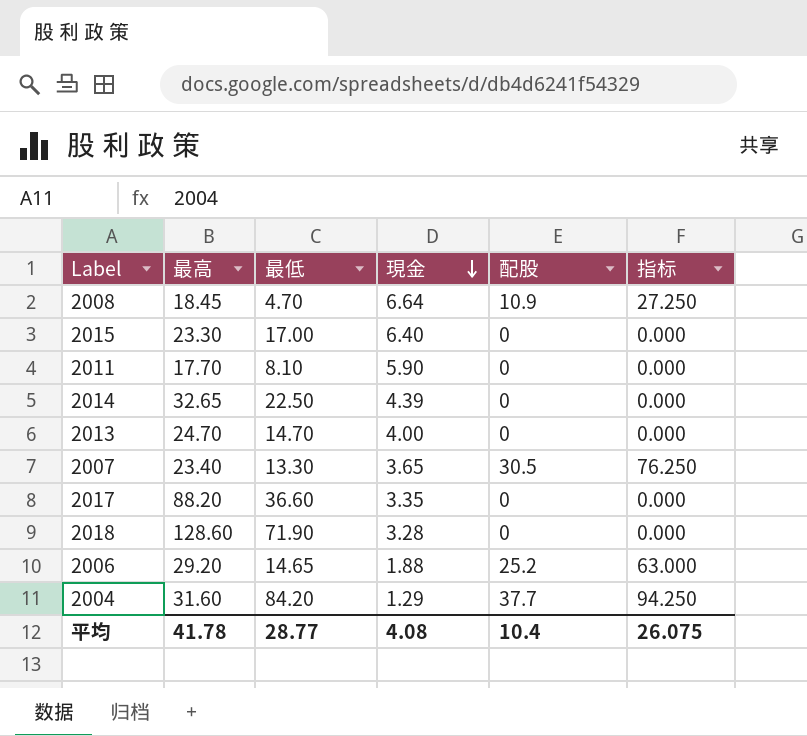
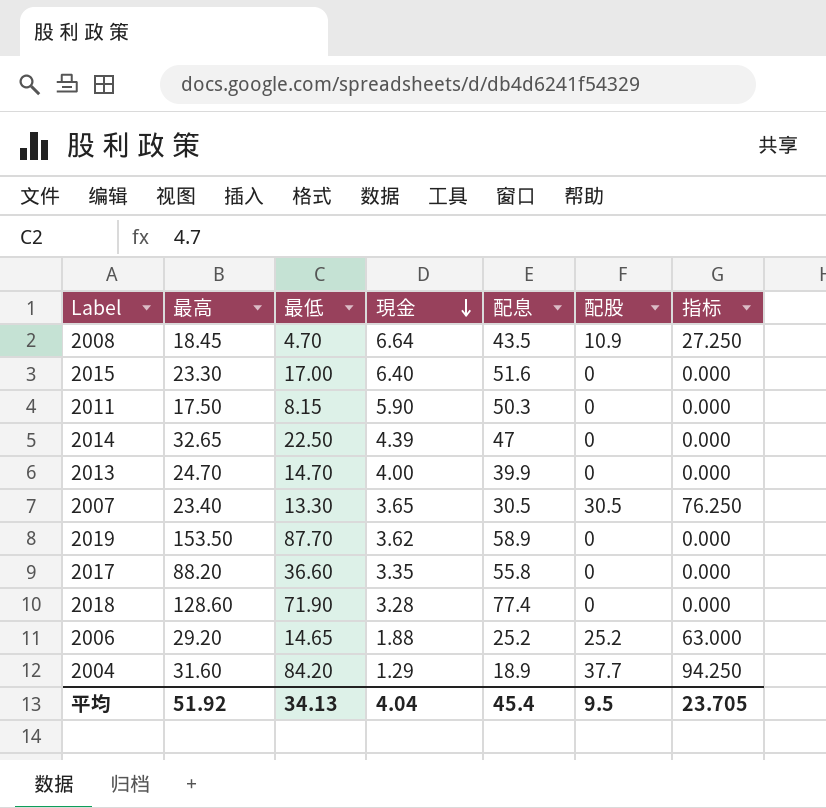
column 配息 | position: none -> 5
2011 | 最高: 17.70 -> 17.50
2011 | 最低: 8.10 -> 8.15
row 2019: none -> 153.50 | 87.70 | 3.62 | 58.9 | 0 | 0.000
平均 | 最高: 41.78 -> 51.92
平均 | 最低: 28.77 -> 34.13
平均 | 現金: 4.08 -> 4.04
平均 | 配股: 10.4 -> 9.5
平均 | 指标: 26.075 -> 23.705

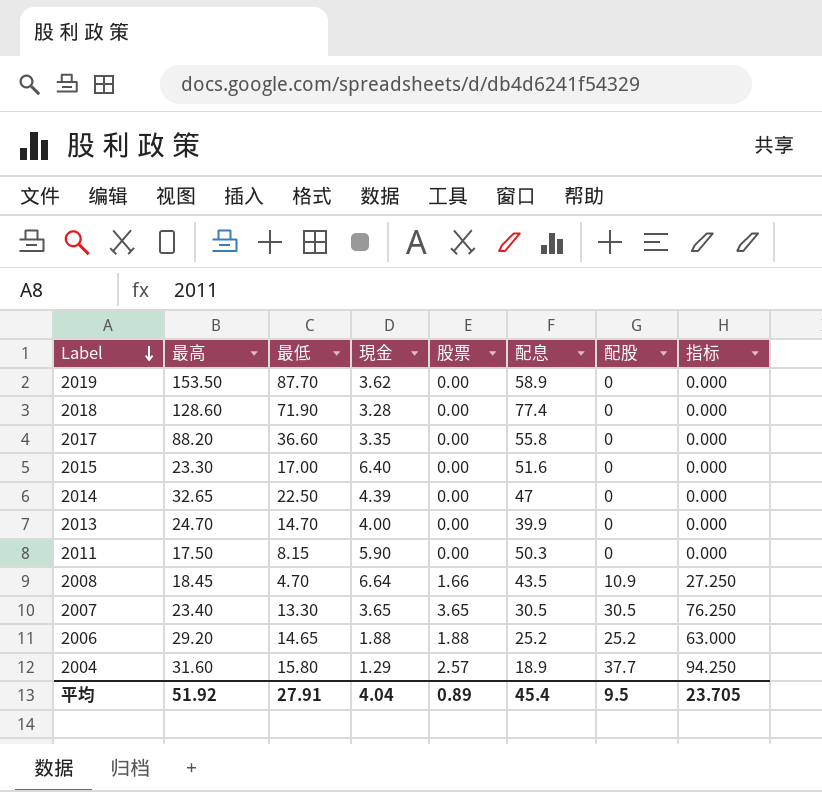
row order: 現金 descending -> Label descending
column 股票 | position: none -> 5
2004 | 最低: 84.20 -> 15.80
平均 | 最低: 34.13 -> 27.91

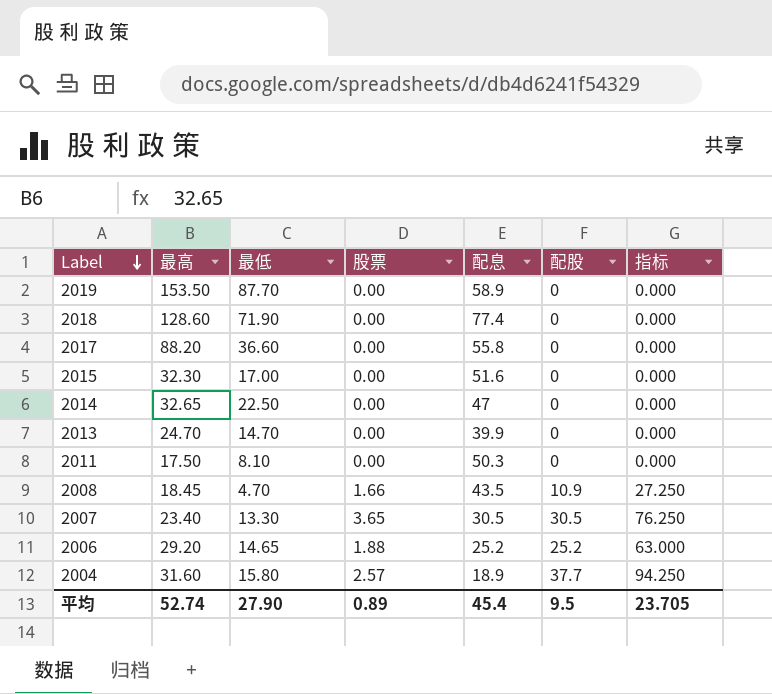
column 現金 | position: 4 -> none
2015 | 最高: 23.30 -> 32.30
2011 | 最低: 8.15 -> 8.10
平均 | 最高: 51.92 -> 52.74
平均 | 最低: 27.91 -> 27.90

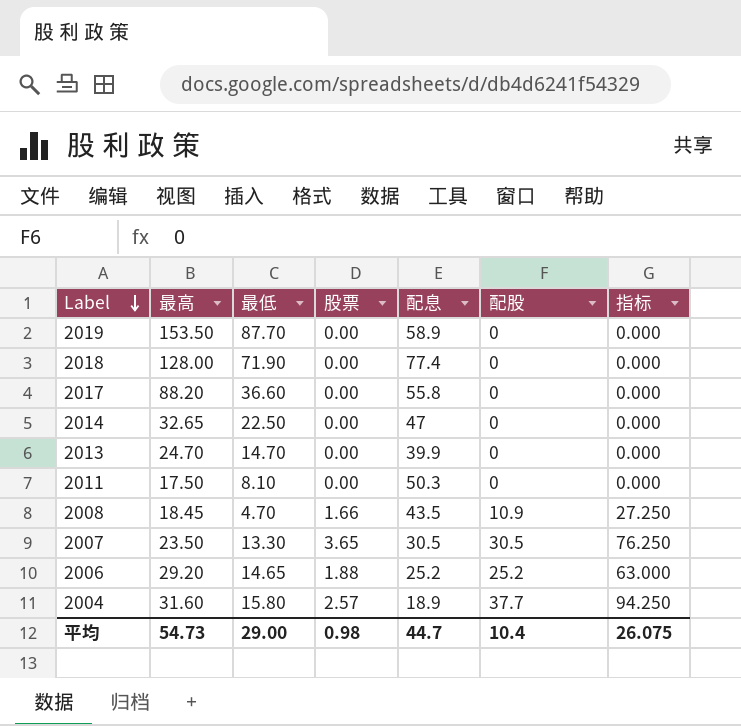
row 2015: 32.30 | 17.00 | 0.00 | 51.6 | 0 | 0.000 -> none
2018 | 最高: 128.60 -> 128.00
2007 | 最高: 23.40 -> 23.50
平均 | 最高: 52.74 -> 54.73
平均 | 最低: 27.90 -> 29.00
平均 | 股票: 0.89 -> 0.98
平均 | 配息: 45.4 -> 44.7
平均 | 配股: 9.5 -> 10.4
平均 | 指标: 23.705 -> 26.075

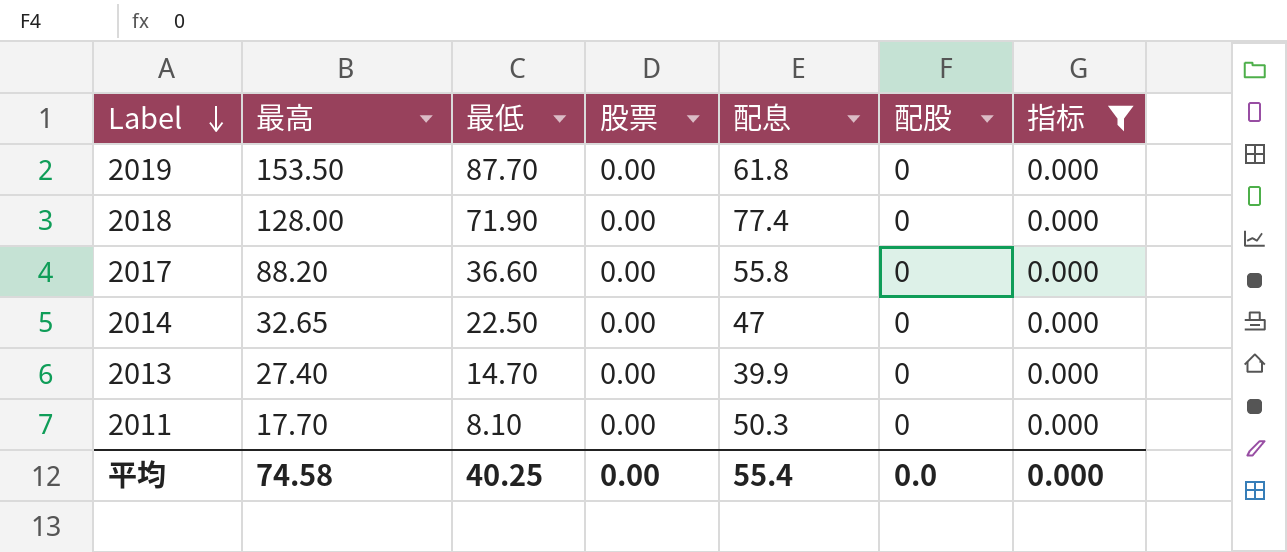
filter: none -> 指标 = 0.000
2019 | 配息: 58.9 -> 61.8
2013 | 最高: 24.70 -> 27.40
2011 | 最高: 17.50 -> 17.70
平均 | 最高: 54.73 -> 74.58
平均 | 最低: 29.00 -> 40.25
平均 | 股票: 0.98 -> 0.00
平均 | 配息: 44.7 -> 55.4
平均 | 配股: 10.4 -> 0.0
平均 | 指标: 26.075 -> 0.000

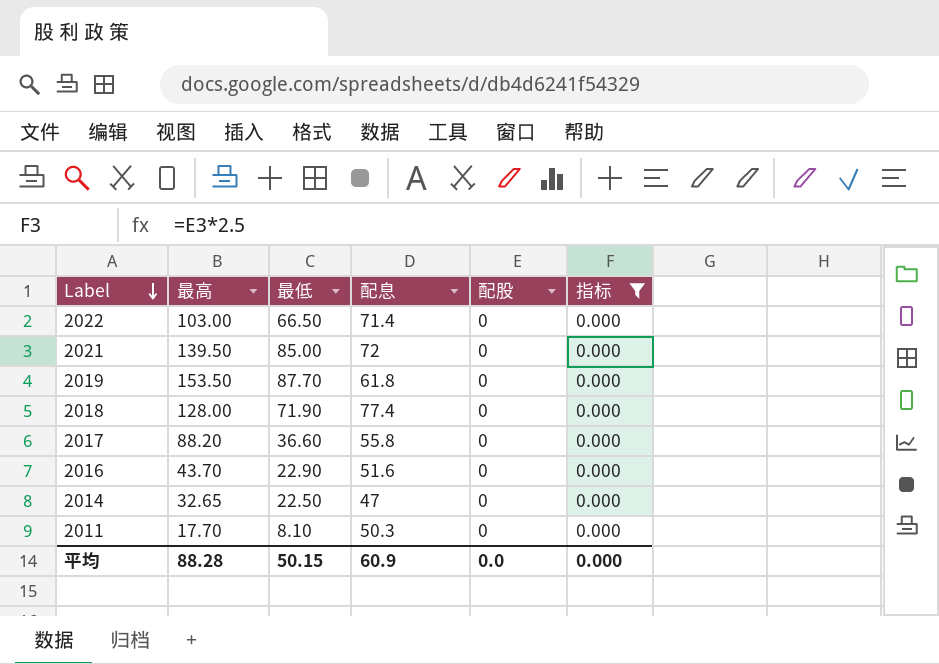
column 股票 | position: 4 -> none
row 2013: 27.40 | 14.70 | 0.00 | 39.9 | 0 | 0.000 -> none
row 2022: none -> 103.00 | 66.50 | 71.4 | 0 | 0.000
row 2021: none -> 139.50 | 85.00 | 72 | 0 | 0.000
row 2016: none -> 43.70 | 22.90 | 51.6 | 0 | 0.000
平均 | 最高: 74.58 -> 88.28
平均 | 最低: 40.25 -> 50.15
平均 | 配息: 55.4 -> 60.9

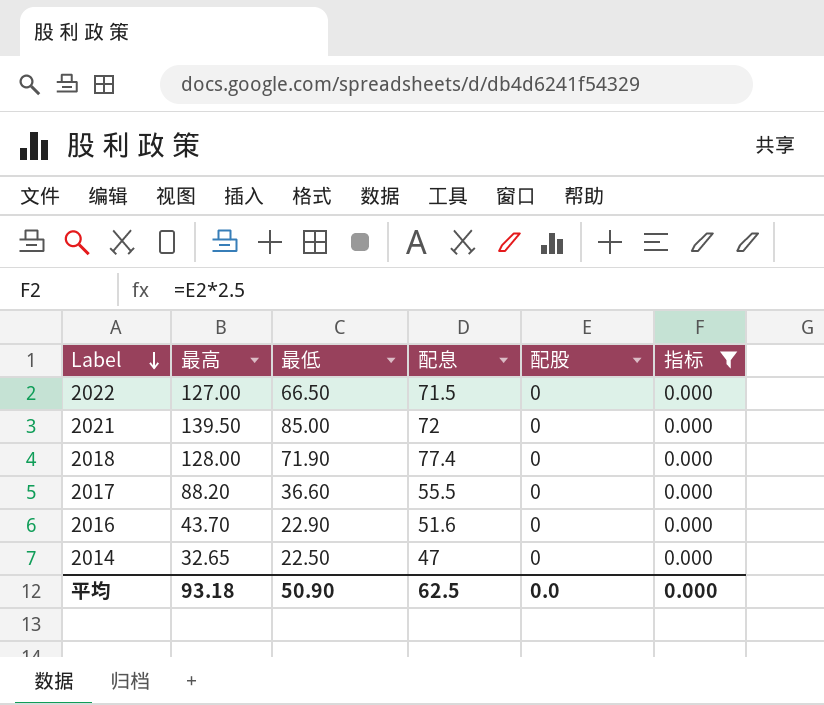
row 2019: 153.50 | 87.70 | 61.8 | 0 | 0.000 -> none
row 2011: 17.70 | 8.10 | 50.3 | 0 | 0.000 -> none
2022 | 最高: 103.00 -> 127.00
2022 | 配息: 71.4 -> 71.5
2017 | 配息: 55.8 -> 55.5
平均 | 最高: 88.28 -> 93.18
平均 | 最低: 50.15 -> 50.90
平均 | 配息: 60.9 -> 62.5

